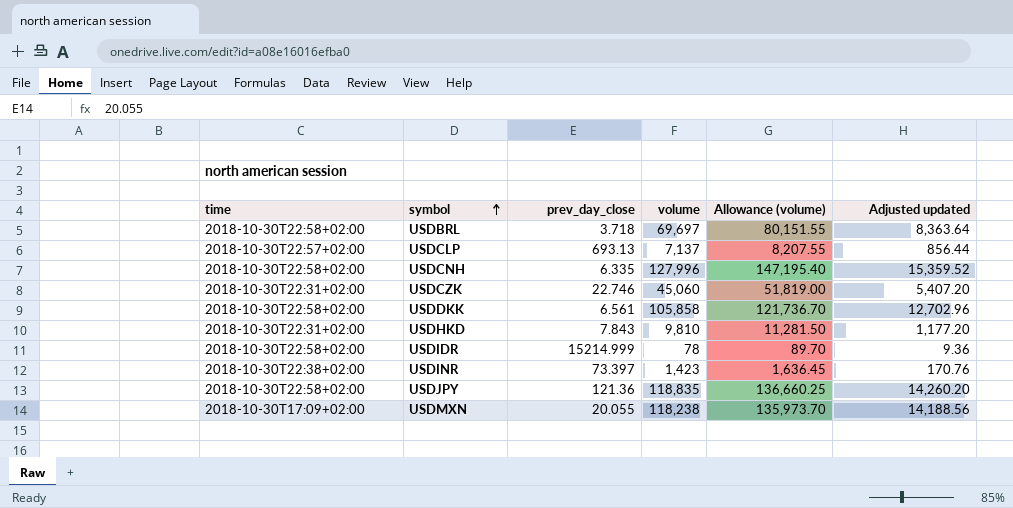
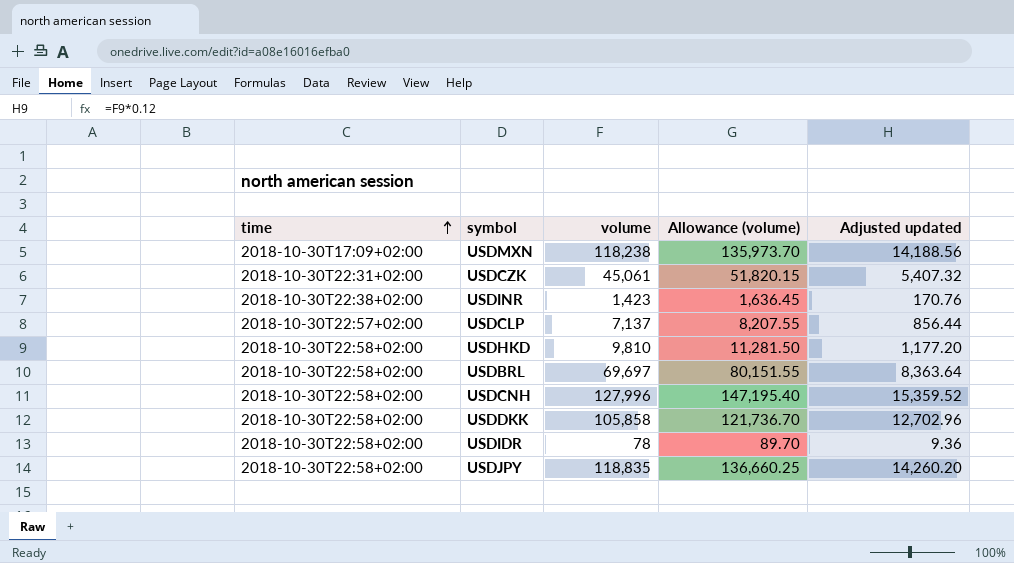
row order: symbol ascending -> time ascending
column prev_day_close | position: 3 -> none
USDCZK | volume: 45,060 -> 45,061
USDCZK | Allowance (volume): 51,819.00 -> 51,820.15
USDCZK | Adjusted updated: 5,407.20 -> 5,407.32
USDHKD | time: 2018-10-30T22:31+02:00 -> 2018-10-30T22:58+02:00

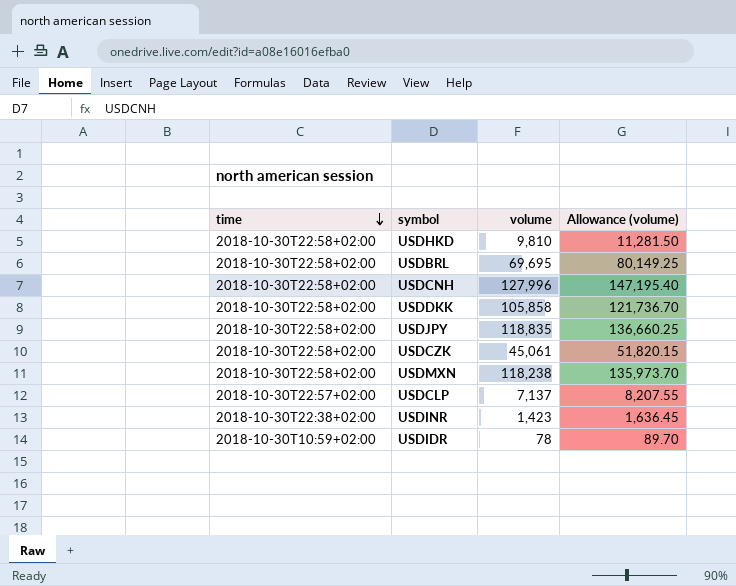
row order: time ascending -> time descending
column Adjusted updated | formula: [volume] * 0.12 -> none
USDBRL | volume: 69,697 -> 69,695
USDBRL | Allowance (volume): 80,151.55 -> 80,149.25
USDCZK | time: 2018-10-30T22:31+02:00 -> 2018-10-30T22:58+02:00
USDMXN | time: 2018-10-30T17:09+02:00 -> 2018-10-30T22:58+02:00
USDIDR | time: 2018-10-30T22:58+02:00 -> 2018-10-30T10:59+02:00

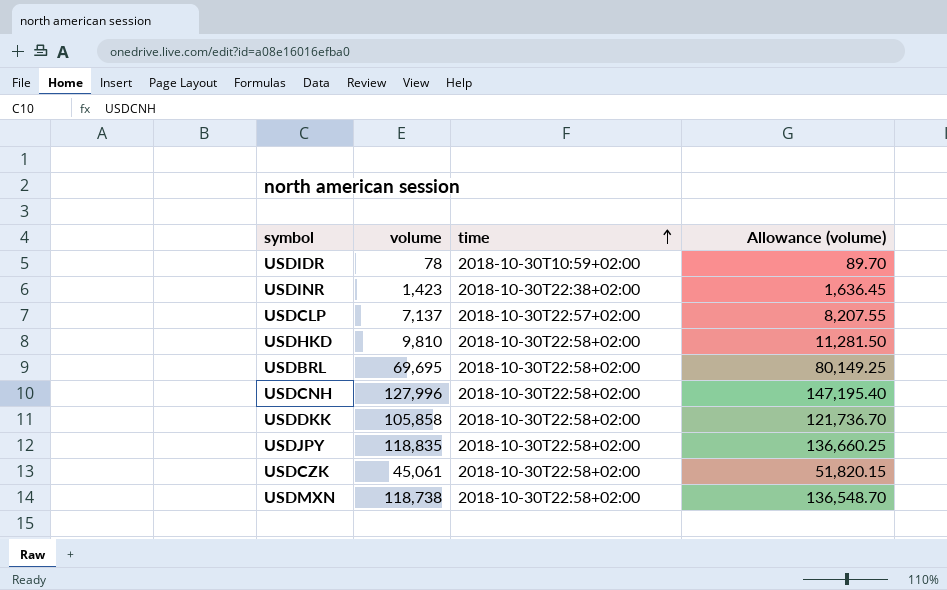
row order: time descending -> time ascending
column time | position: 1 -> 3
USDMXN | volume: 118,238 -> 118,738
USDMXN | Allowance (volume): 135,973.70 -> 136,548.70

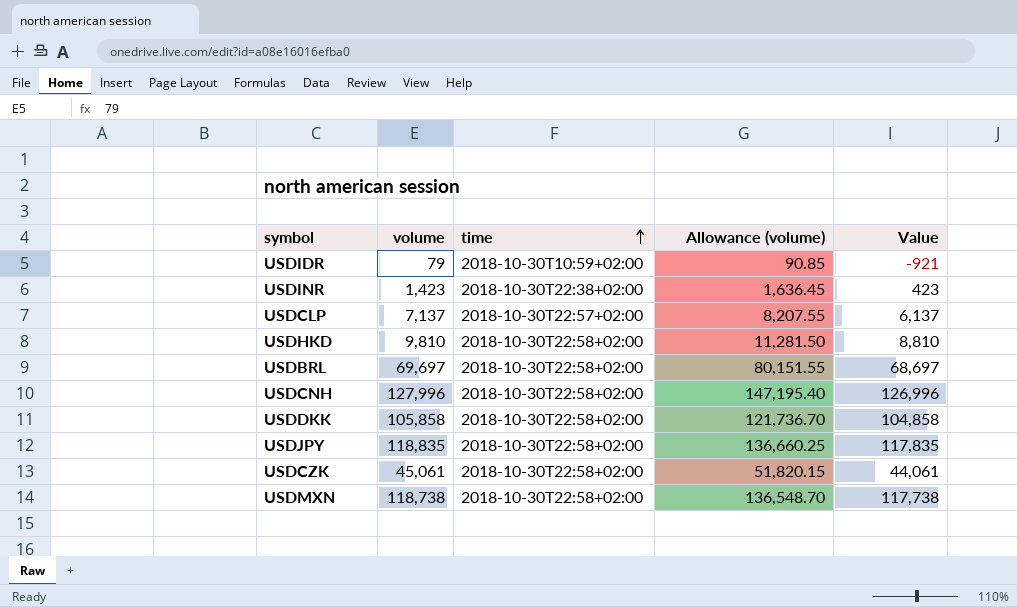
column Value | formula: none -> [volume] - 1000
USDIDR | volume: 78 -> 79
USDIDR | Allowance (volume): 89.70 -> 90.85
USDBRL | volume: 69,695 -> 69,697
USDBRL | Allowance (volume): 80,149.25 -> 80,151.55

